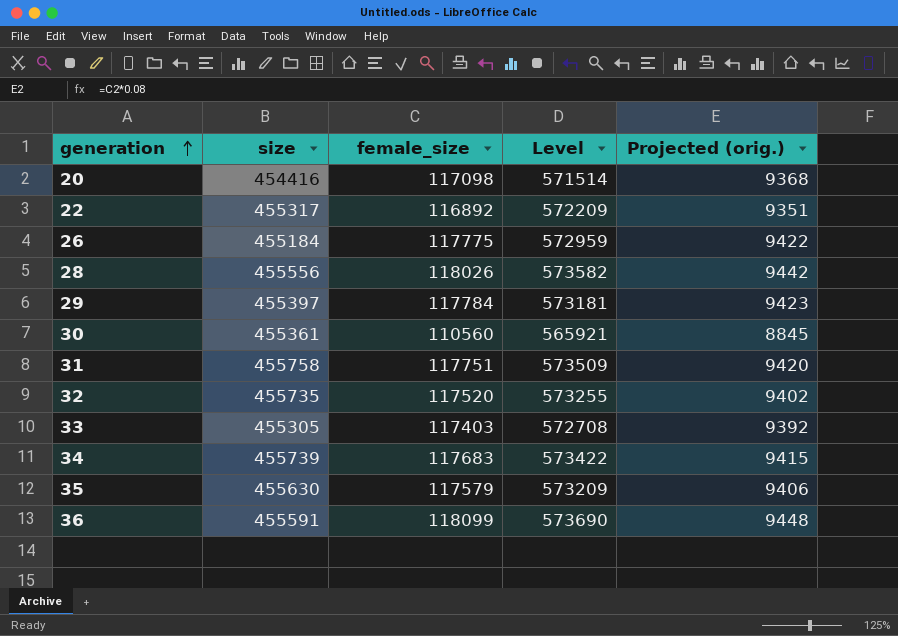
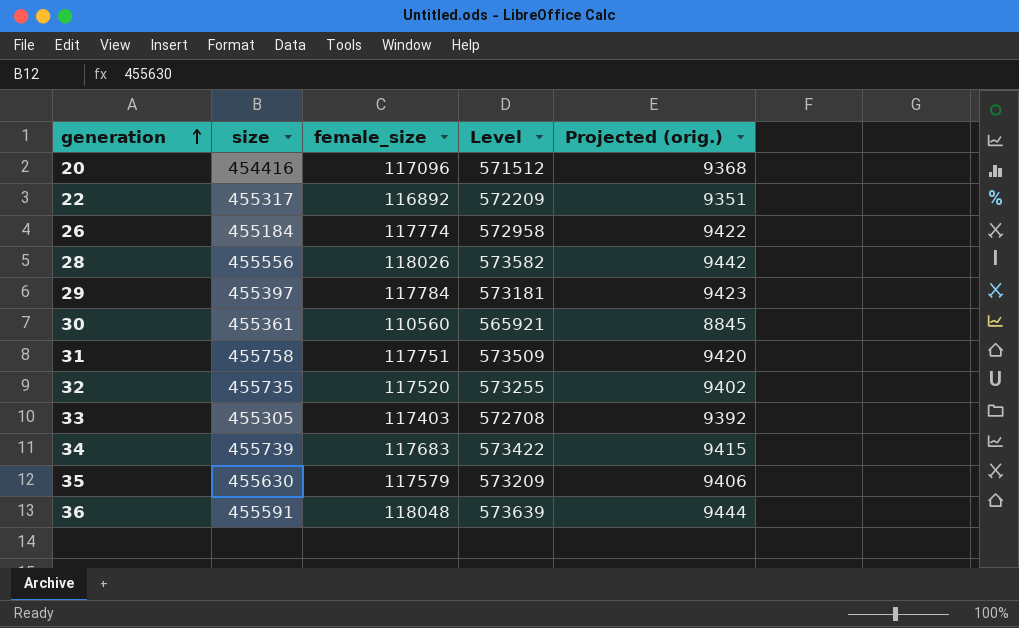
20 | female_size: 117098 -> 117096
20 | Level: 571514 -> 571512
26 | female_size: 117775 -> 117774
26 | Level: 572959 -> 572958
36 | female_size: 118099 -> 118048
36 | Level: 573690 -> 573639
36 | Projected (orig.): 9448 -> 9444

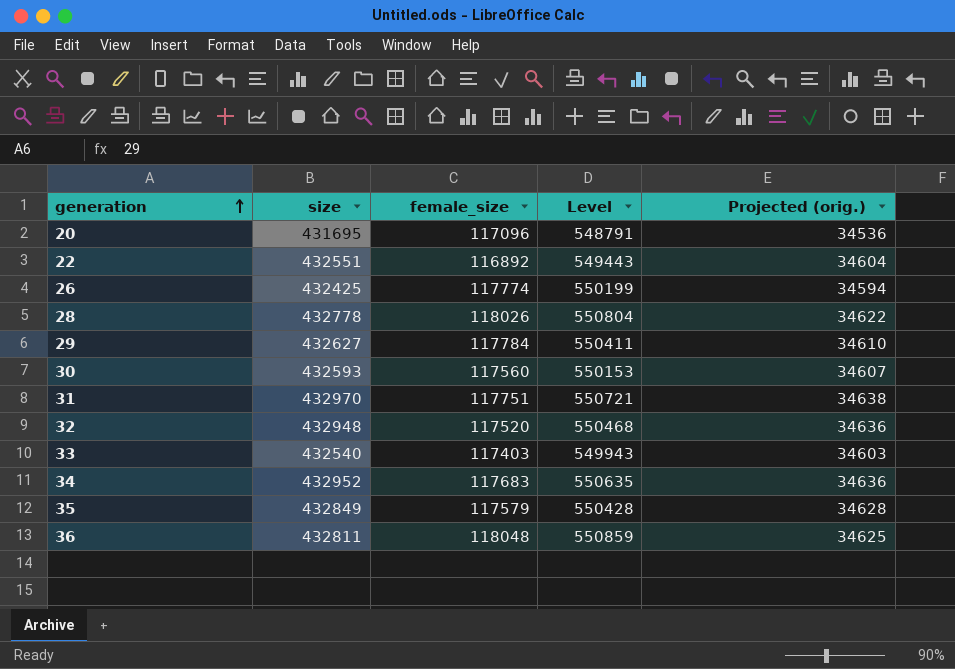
column Projected (orig.) | formula: [female_size] * 0.08 -> [size] * 0.08
20 | size: 454416 -> 431695
20 | Level: 571512 -> 548791
22 | size: 455317 -> 432551
22 | Level: 572209 -> 549443
26 | size: 455184 -> 432425
26 | Level: 572958 -> 550199
28 | size: 455556 -> 432778
28 | Level: 573582 -> 550804
29 | size: 455397 -> 432627
29 | Level: 573181 -> 550411
30 | size: 455361 -> 432593
30 | female_size: 110560 -> 117560
30 | Level: 565921 -> 550153
31 | size: 455758 -> 432970
31 | Level: 573509 -> 550721
32 | size: 455735 -> 432948
32 | Level: 573255 -> 550468
33 | size: 455305 -> 432540
33 | Level: 572708 -> 549943
34 | size: 455739 -> 432952
34 | Level: 573422 -> 550635
35 | size: 455630 -> 432849
35 | Level: 573209 -> 550428
36 | size: 455591 -> 432811
36 | Level: 573639 -> 550859

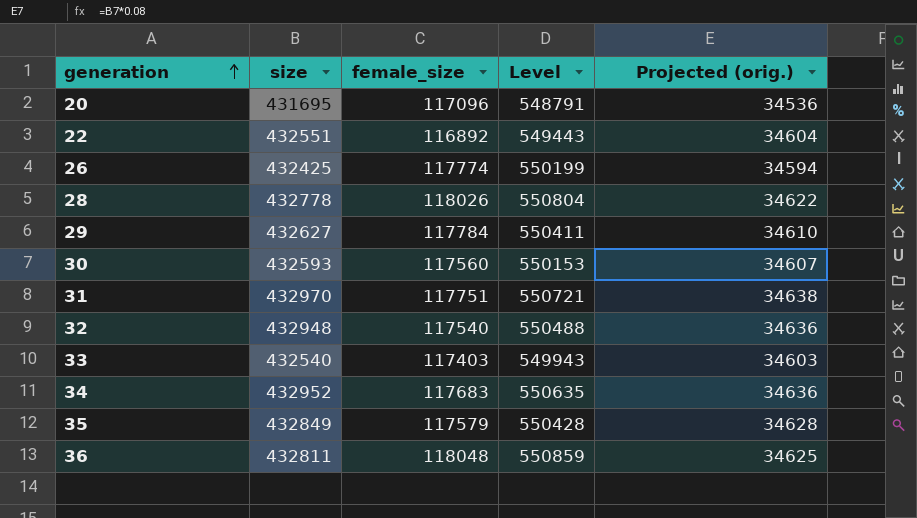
32 | female_size: 117520 -> 117540
32 | Level: 550468 -> 550488

